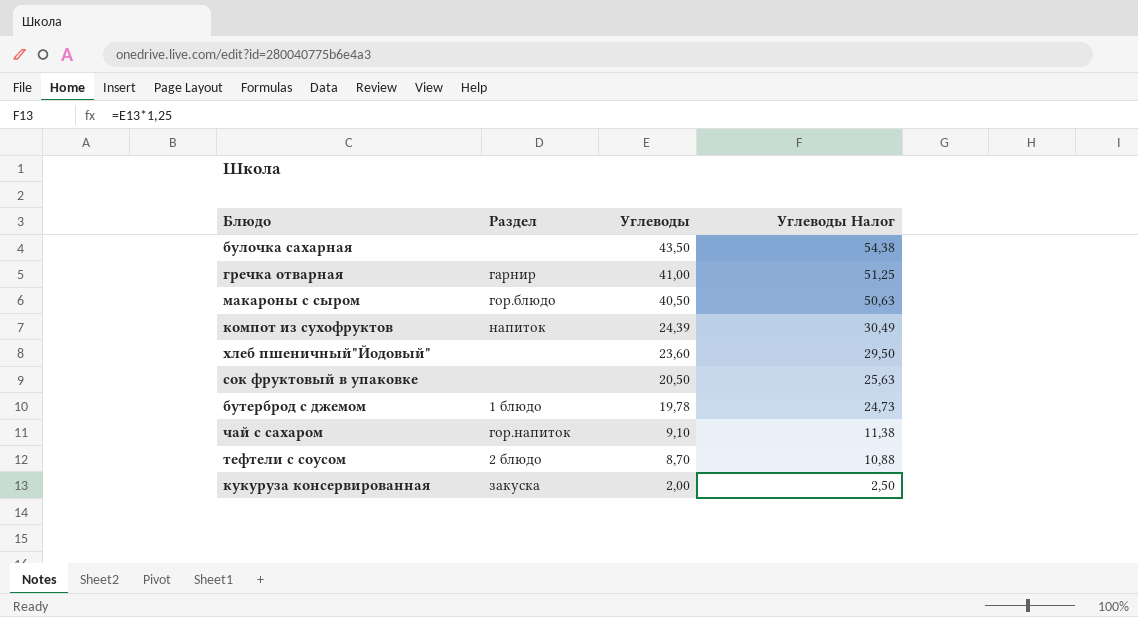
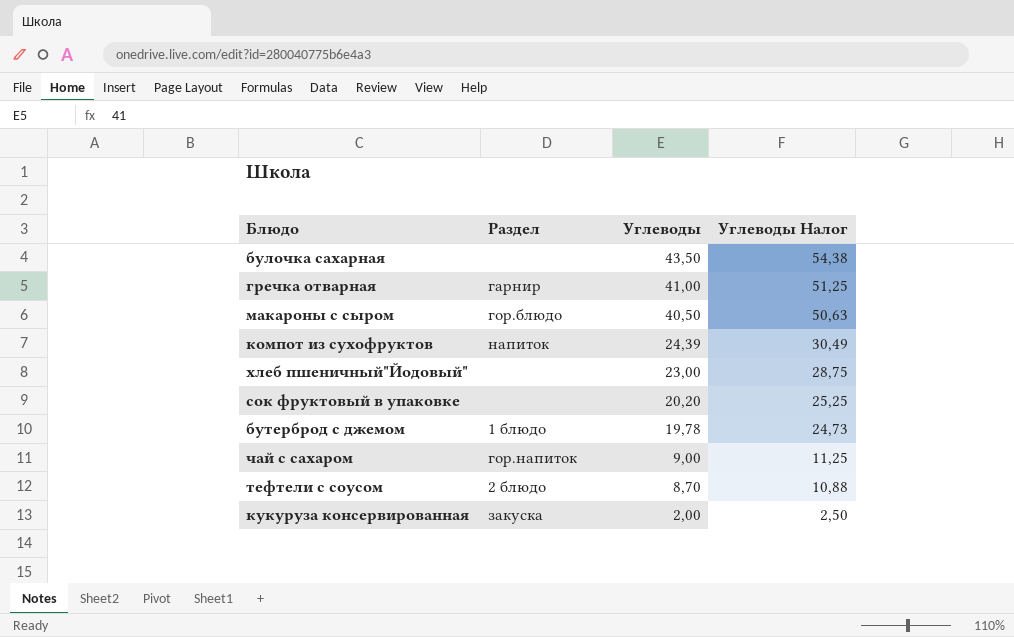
хлеб пшеничный"Йодовый" | Углеводы: 23,60 -> 23,00
хлеб пшеничный"Йодовый" | Углеводы Налог: 29,50 -> 28,75
сок фруктовый в упаковке | Углеводы: 20,50 -> 20,20
сок фруктовый в упаковке | Углеводы Налог: 25,63 -> 25,25
чай с сахаром | Углеводы: 9,10 -> 9,00
чай с сахаром | Углеводы Налог: 11,38 -> 11,25

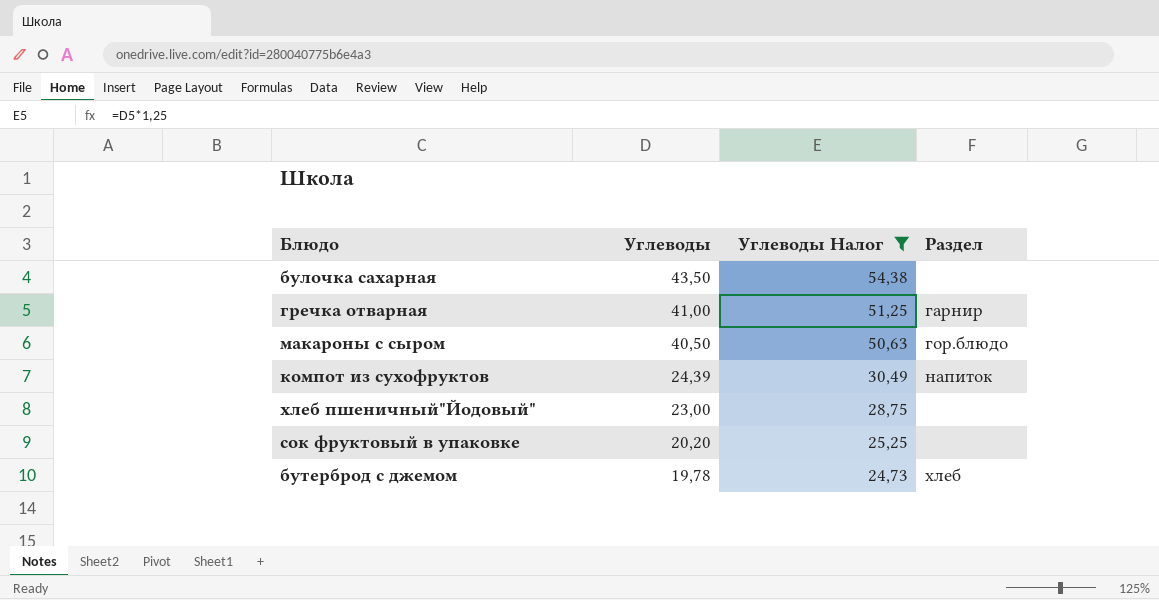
filter: none -> Углеводы Налог >= 24,73
column Раздел | position: 2 -> 4
бутерброд с джемом | Раздел: 1 блюдо -> хлеб

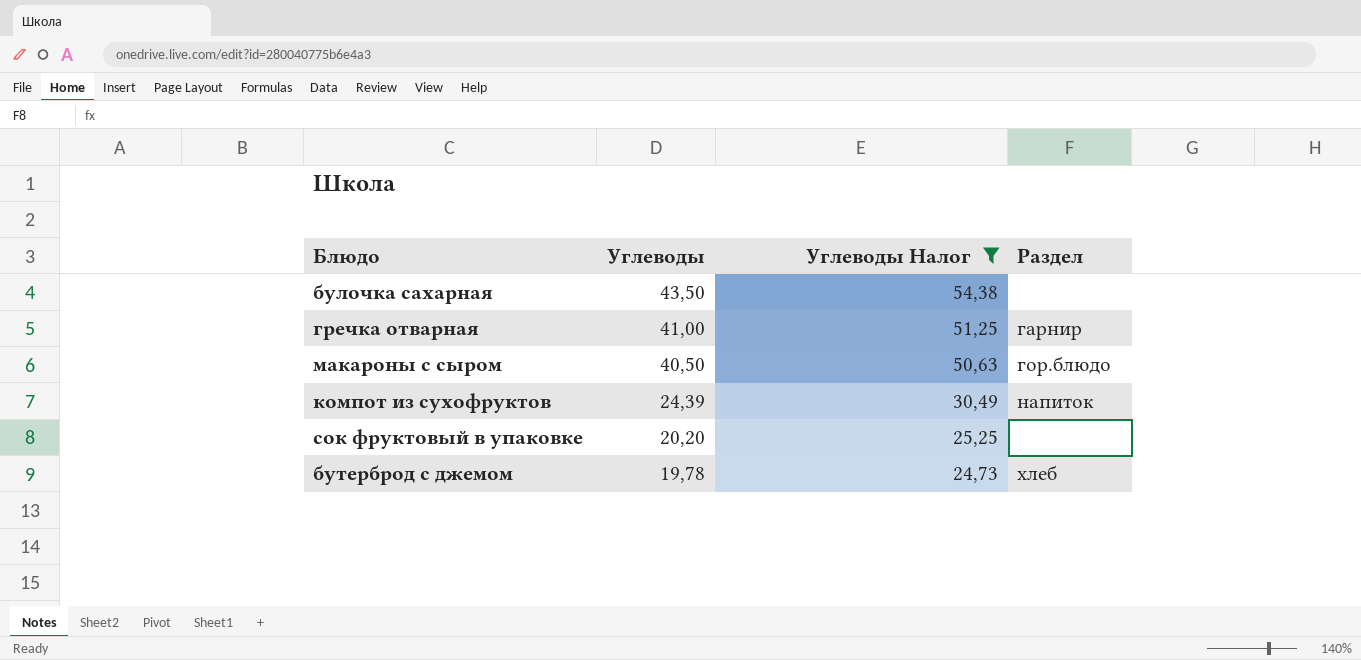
row хлеб пшеничный"Йодовый": 23,00 | 28,75 | none -> none

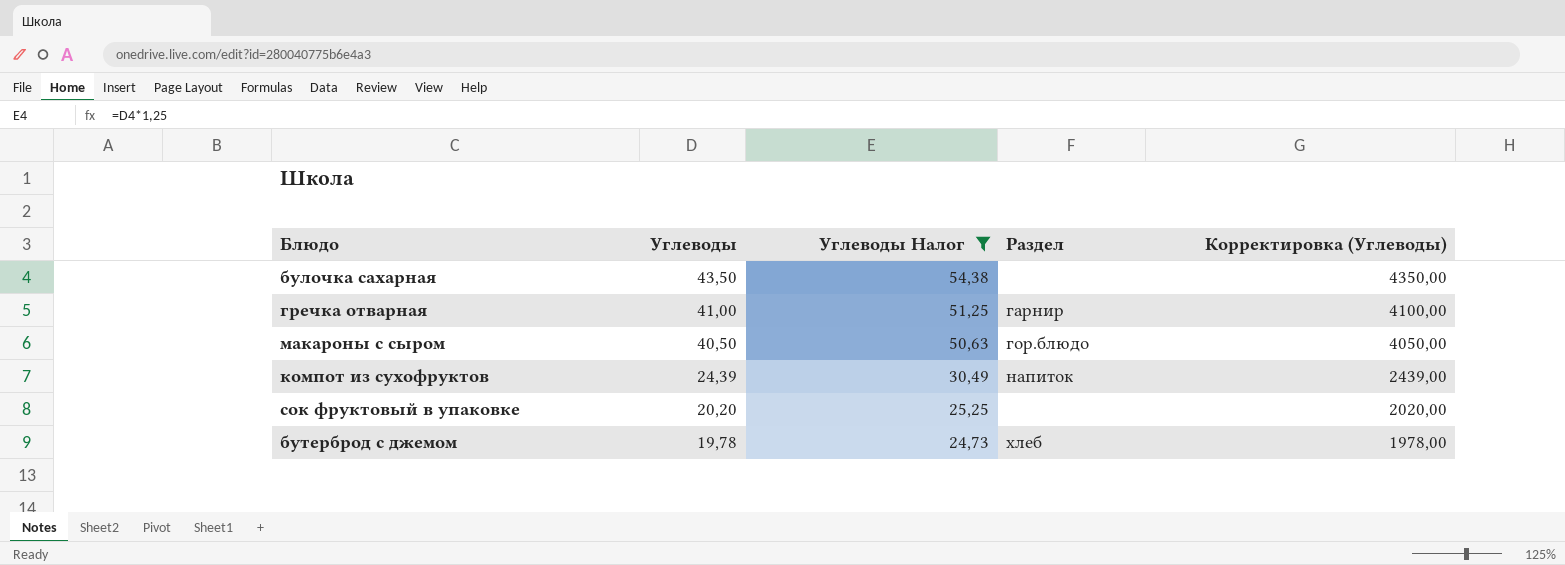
column Корректировка (Углеводы) | formula: none -> [Углеводы] * 100

